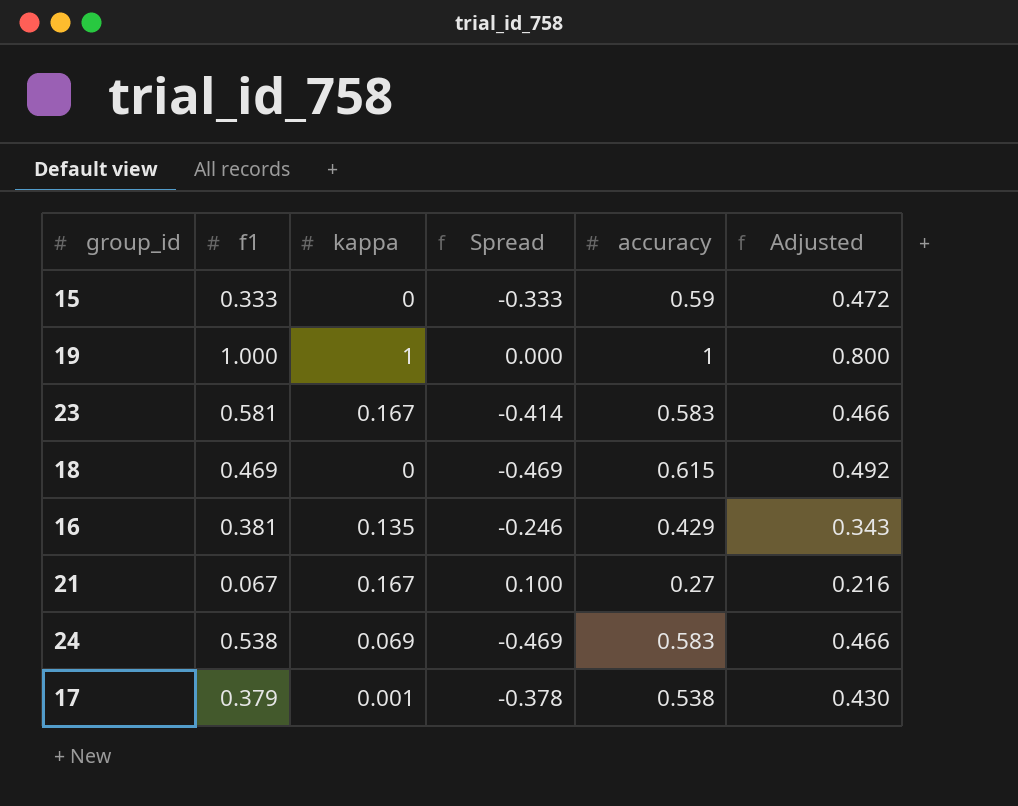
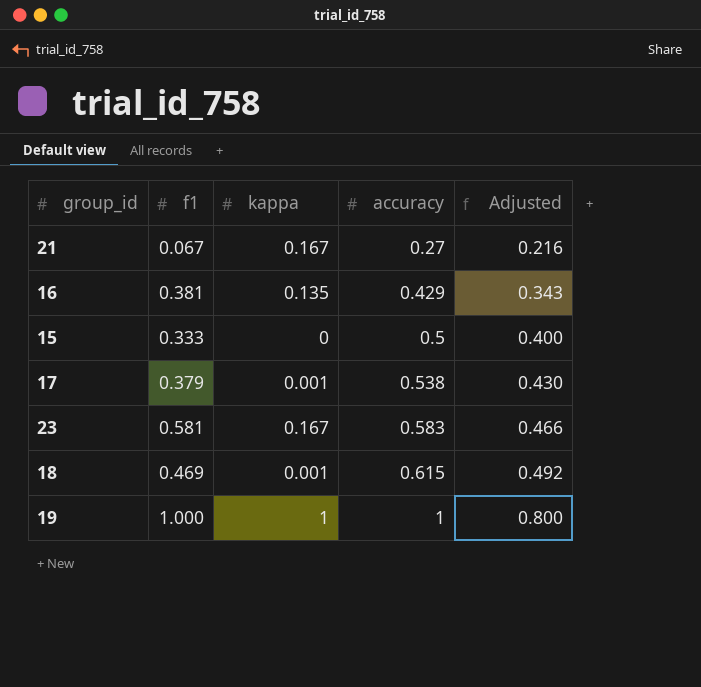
row order: none -> accuracy ascending
column Spread | formula: [kappa] - [f1] -> none
row 24: 0.538 | 0.069 | -0.469 | 0.583 | 0.466 -> none
15 | accuracy: 0.59 -> 0.5
15 | Adjusted: 0.472 -> 0.400
18 | kappa: 0 -> 0.001

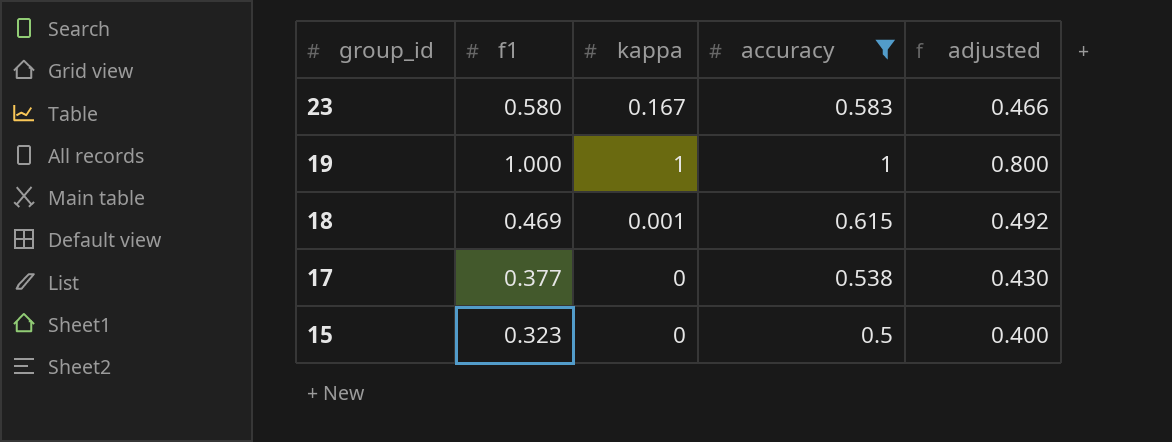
filter: none -> accuracy >= 0.5
row order: accuracy ascending -> group_id descending
column name: Adjusted -> adjusted
23 | f1: 0.581 -> 0.580
17 | f1: 0.379 -> 0.377
17 | kappa: 0.001 -> 0
15 | f1: 0.333 -> 0.323

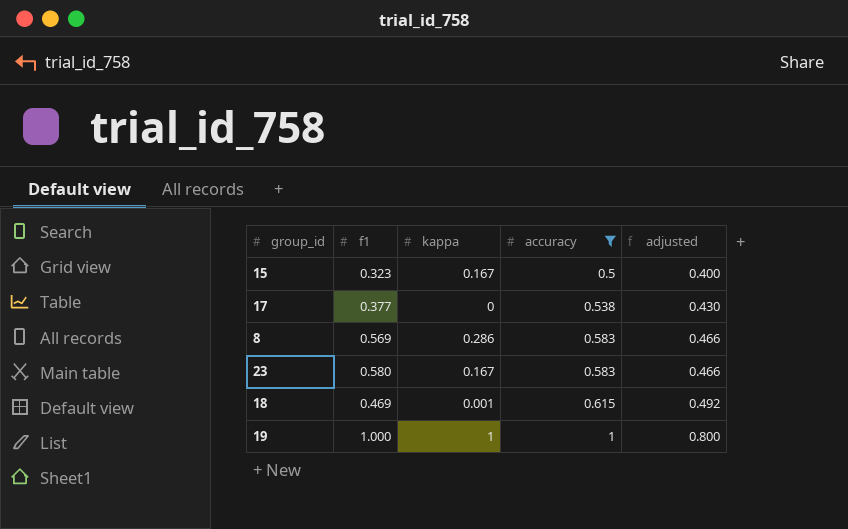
row order: group_id descending -> accuracy ascending
15 | kappa: 0 -> 0.167
row 8: none -> 0.569 | 0.286 | 0.583 | 0.466

